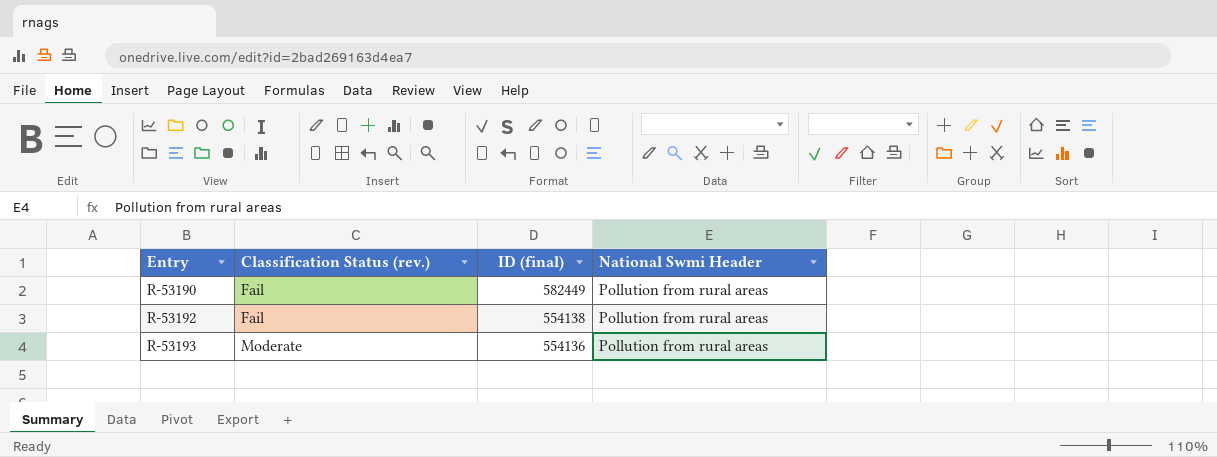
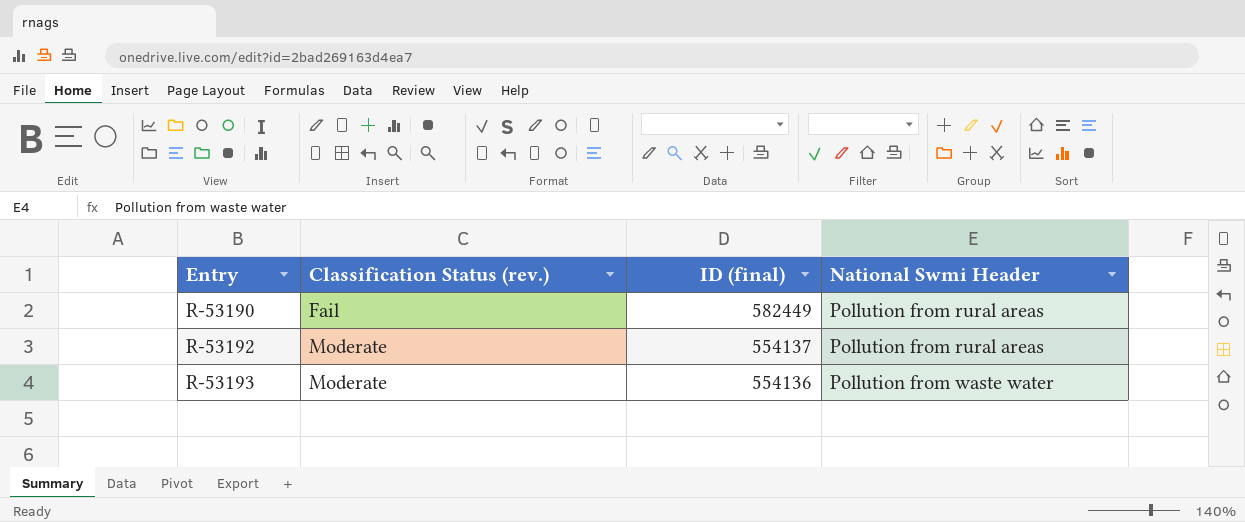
R-53192 | Classification Status (rev.): Fail -> Moderate
R-53192 | ID (final): 554138 -> 554137
R-53193 | National Swmi Header: Pollution from rural areas -> Pollution from waste water

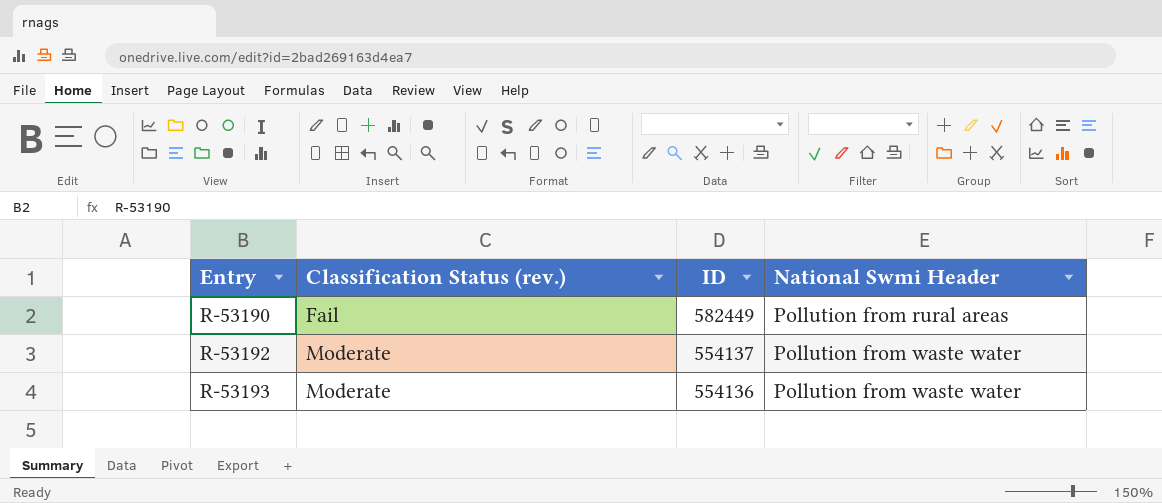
column name: ID (final) -> ID
R-53192 | National Swmi Header: Pollution from rural areas -> Pollution from waste water

